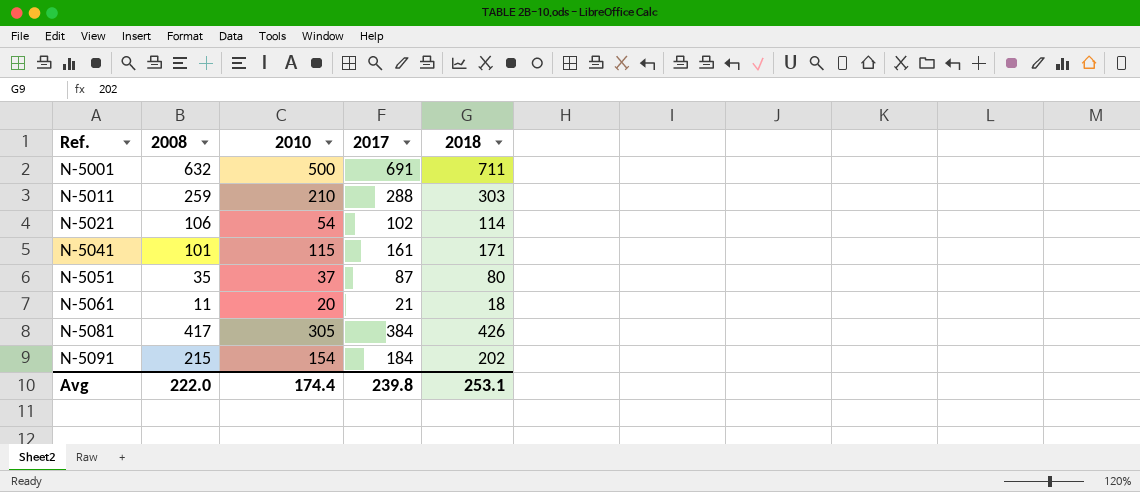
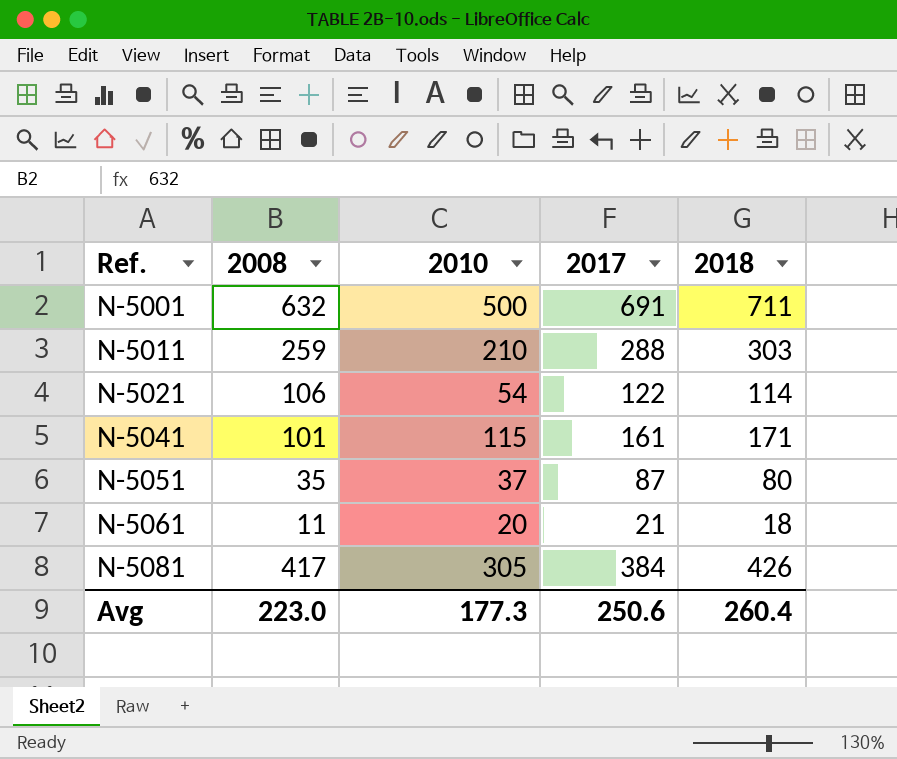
row N-5091: 215 | 154 | 184 | 202 -> none
N-5021 | 2017: 102 -> 122
Avg | 2008: 222.0 -> 223.0
Avg | 2010: 174.4 -> 177.3
Avg | 2017: 239.8 -> 250.6
Avg | 2018: 253.1 -> 260.4

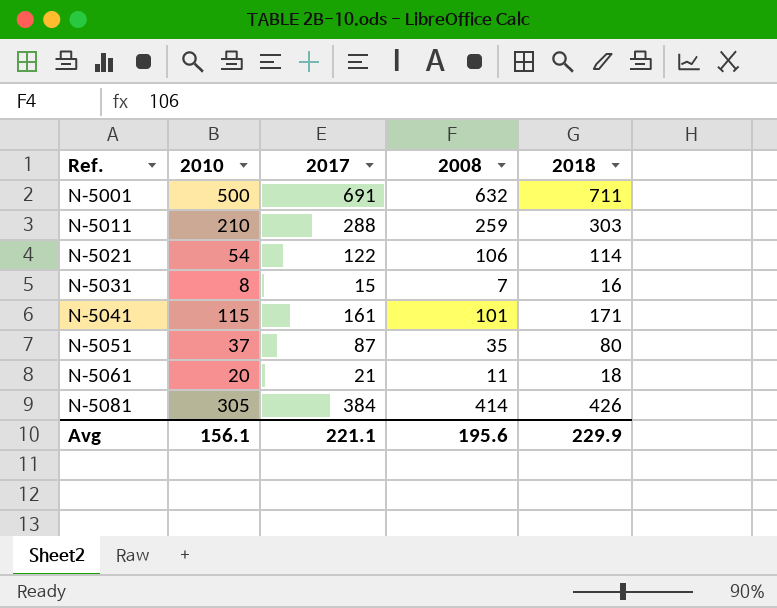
column 2008 | position: 2 -> 4
row N-5031: none -> 8 | 15 | 7 | 16
N-5081 | 2008: 417 -> 414
Avg | 2010: 177.3 -> 156.1
Avg | 2017: 250.6 -> 221.1
Avg | 2008: 223.0 -> 195.6
Avg | 2018: 260.4 -> 229.9

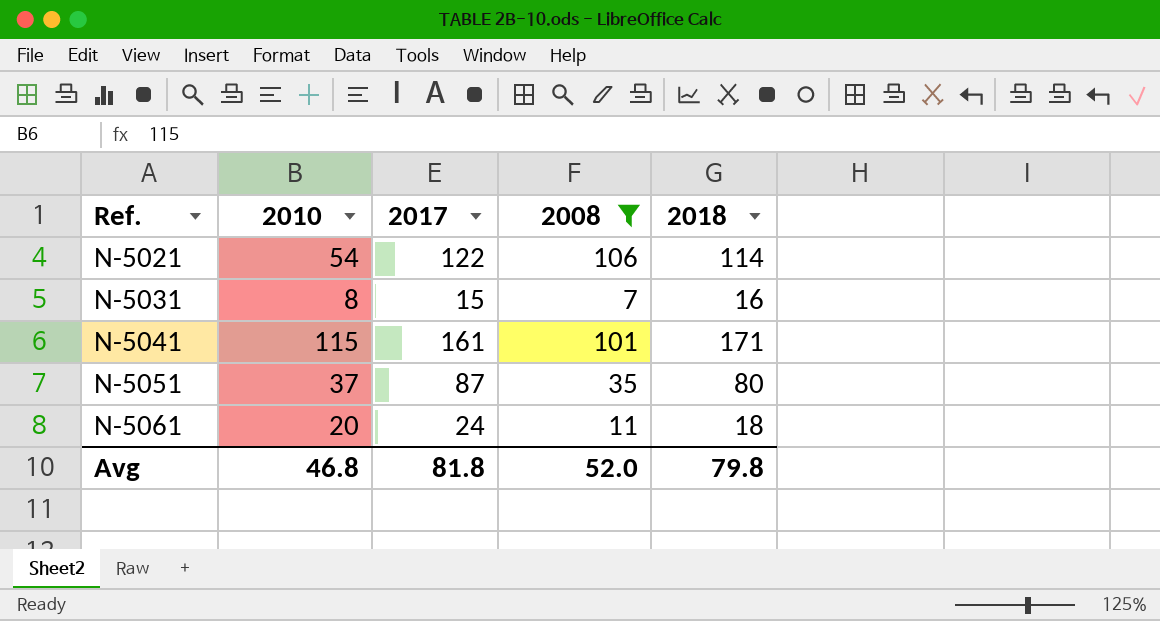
filter: none -> 2008 <= 106
N-5061 | 2017: 21 -> 24
Avg | 2010: 156.1 -> 46.8
Avg | 2017: 221.1 -> 81.8
Avg | 2008: 195.6 -> 52.0
Avg | 2018: 229.9 -> 79.8

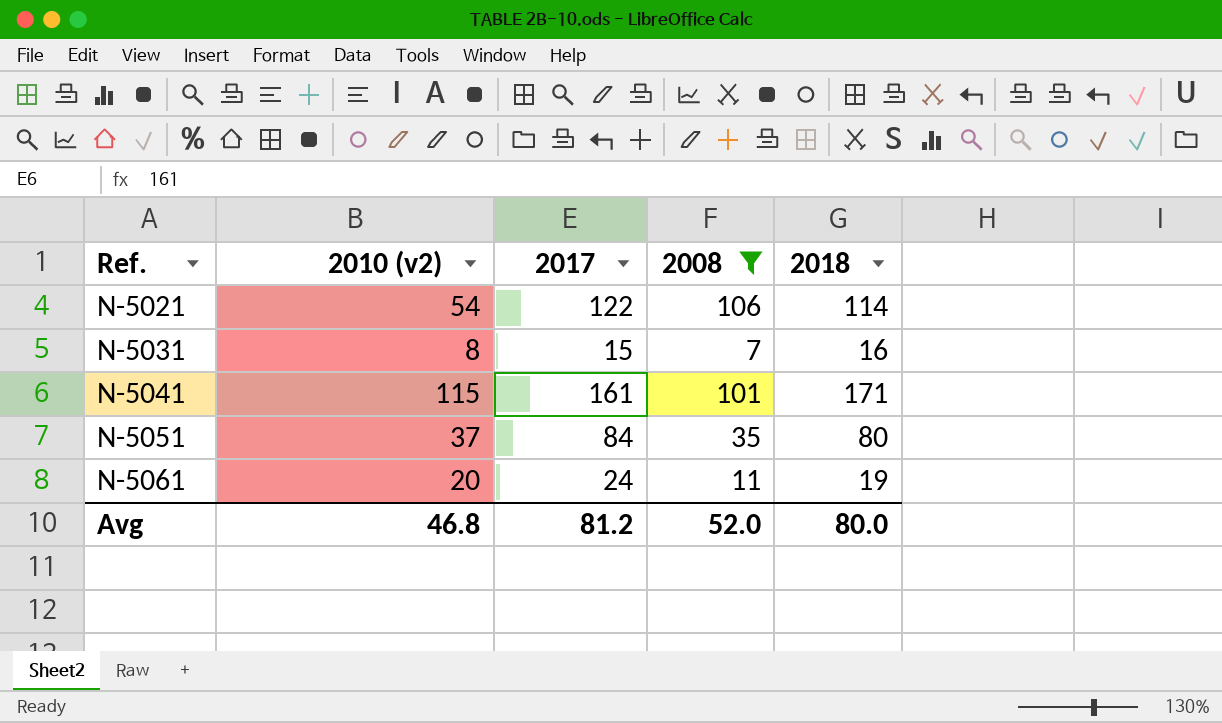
column name: 2010 -> 2010 (v2)
N-5051 | 2017: 87 -> 84
N-5061 | 2018: 18 -> 19
Avg | 2017: 81.8 -> 81.2
Avg | 2018: 79.8 -> 80.0

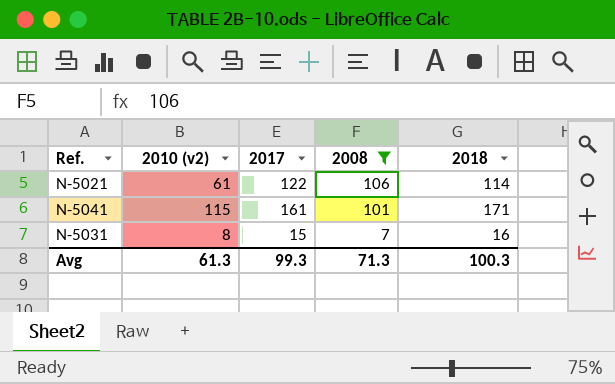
row order: Ref. ascending -> 2008 descending
row N-5051: 37 | 84 | 35 | 80 -> none
row N-5061: 20 | 24 | 11 | 19 -> none
N-5021 | 2010 (v2): 54 -> 61
Avg | 2010 (v2): 46.8 -> 61.3
Avg | 2017: 81.2 -> 99.3
Avg | 2008: 52.0 -> 71.3
Avg | 2018: 80.0 -> 100.3

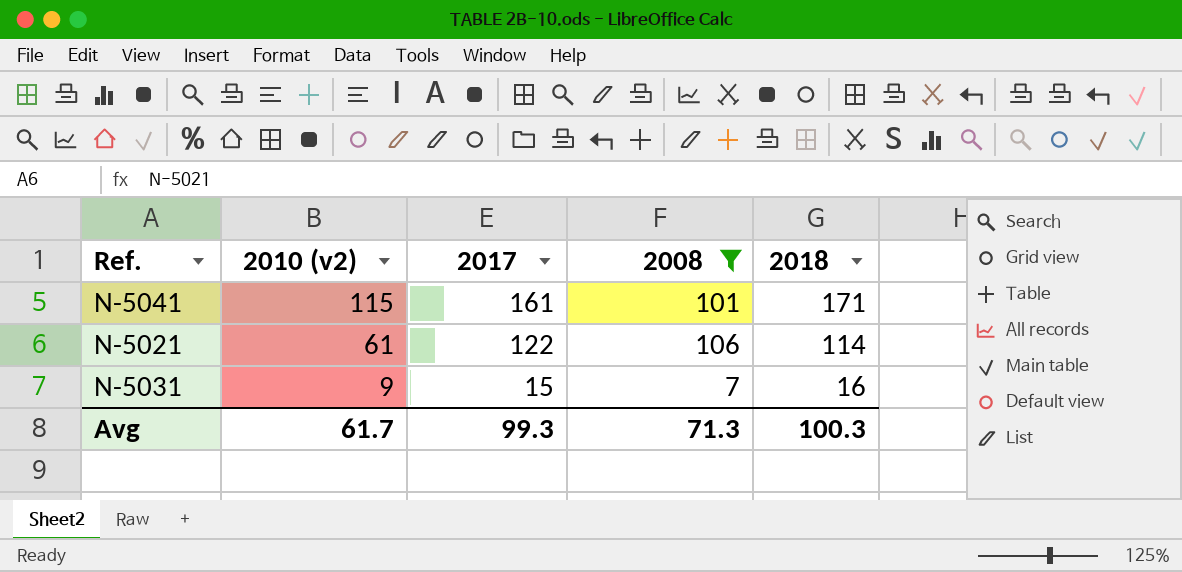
row order: 2008 descending -> 2010 (v2) descending
N-5031 | 2010 (v2): 8 -> 9
Avg | 2010 (v2): 61.3 -> 61.7

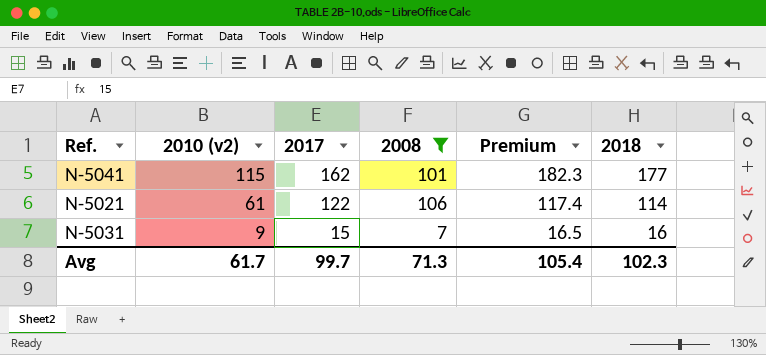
column Premium | formula: none -> [2018] * 1.03
N-5041 | 2017: 161 -> 162
N-5041 | 2018: 171 -> 177
Avg | 2017: 99.3 -> 99.7
Avg | 2018: 100.3 -> 102.3

